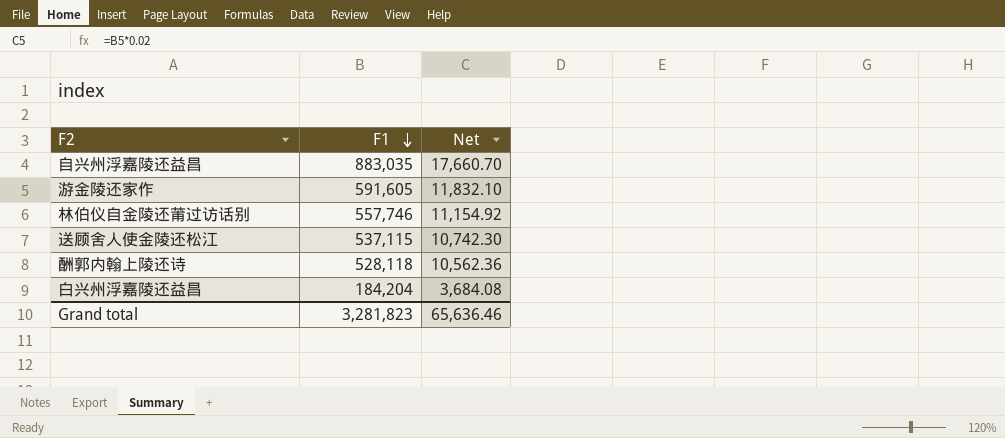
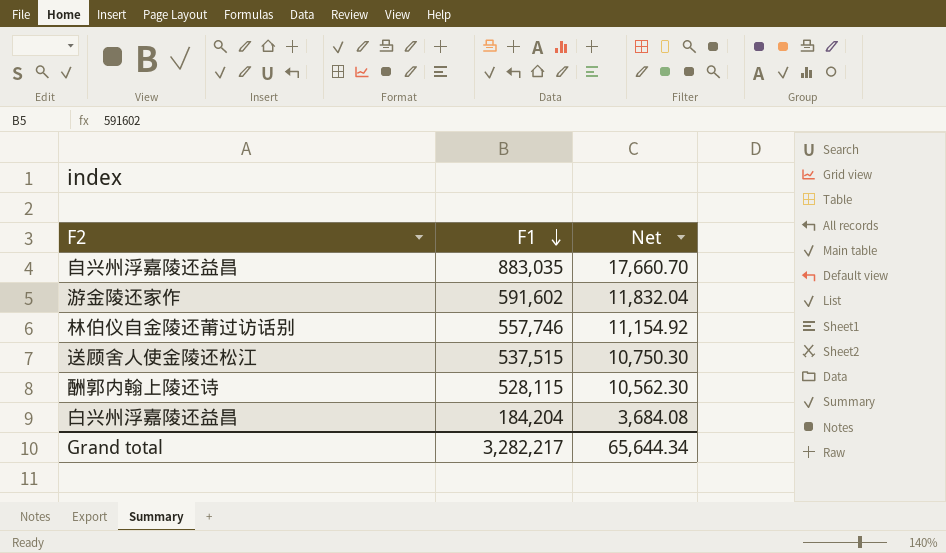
游金陵还家作 | F1: 591,605 -> 591,602
游金陵还家作 | Net: 11,832.10 -> 11,832.04
送顾舍人使金陵还松江 | F1: 537,115 -> 537,515
送顾舍人使金陵还松江 | Net: 10,742.30 -> 10,750.30
酬郭内翰上陵还诗 | F1: 528,118 -> 528,115
酬郭内翰上陵还诗 | Net: 10,562.36 -> 10,562.30
Grand total | F1: 3,281,823 -> 3,282,217
Grand total | Net: 65,636.46 -> 65,644.34

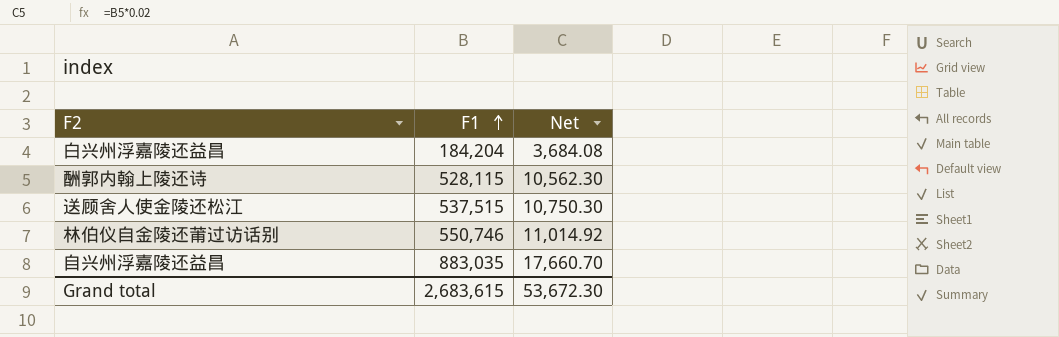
row order: F1 descending -> F1 ascending
row 游金陵还家作: 591,602 | 11,832.04 -> none
林伯仪自金陵还莆过访话别 | F1: 557,746 -> 550,746
林伯仪自金陵还莆过访话别 | Net: 11,154.92 -> 11,014.92
Grand total | F1: 3,282,217 -> 2,683,615
Grand total | Net: 65,644.34 -> 53,672.30

